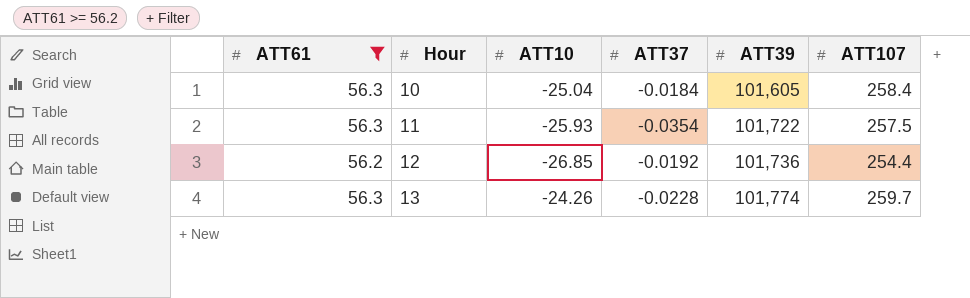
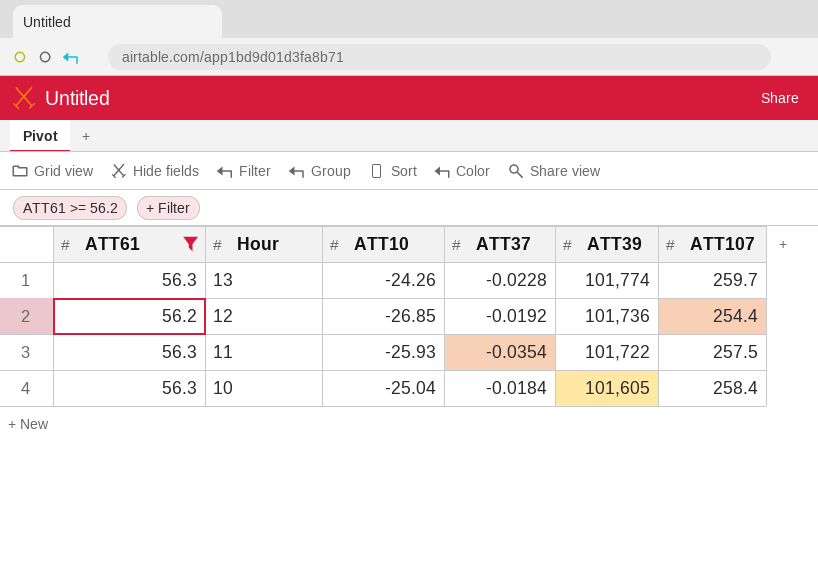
row order: Hour ascending -> Hour descending

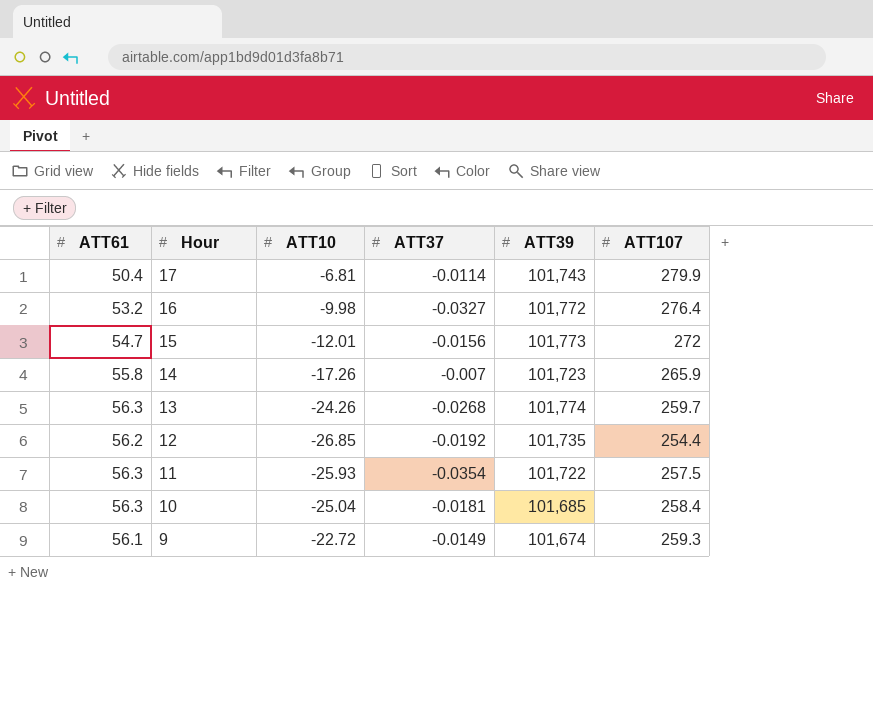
filter: ATT61 >= 56.2 -> none
13 | ATT37: -0.0228 -> -0.0268
12 | ATT39: 101,736 -> 101,735
10 | ATT37: -0.0184 -> -0.0181
10 | ATT39: 101,605 -> 101,685

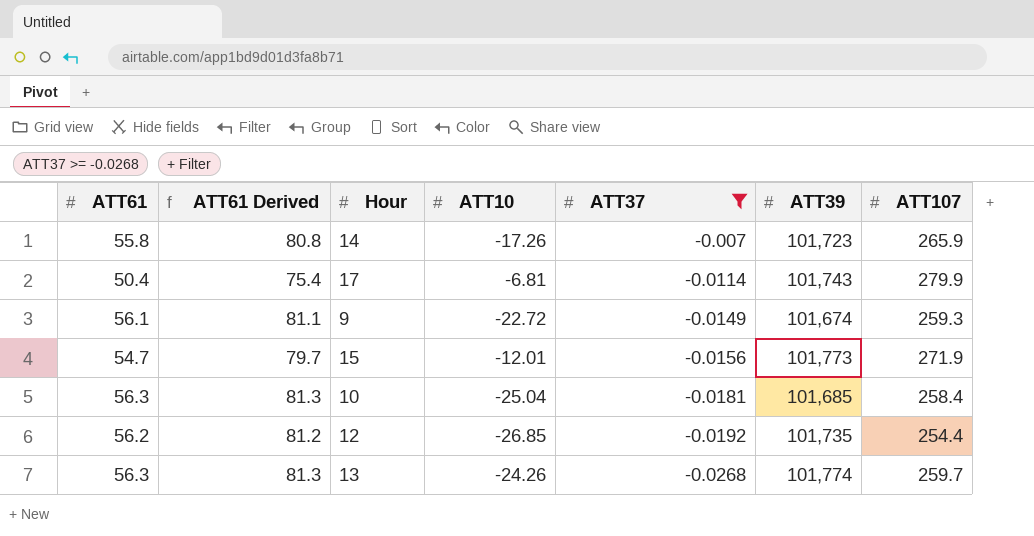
filter: none -> ATT37 >= -0.0268
row order: Hour descending -> ATT37 descending
column ATT61 Derived | formula: none -> [ATT61] + 25
15 | ATT107: 272 -> 271.9

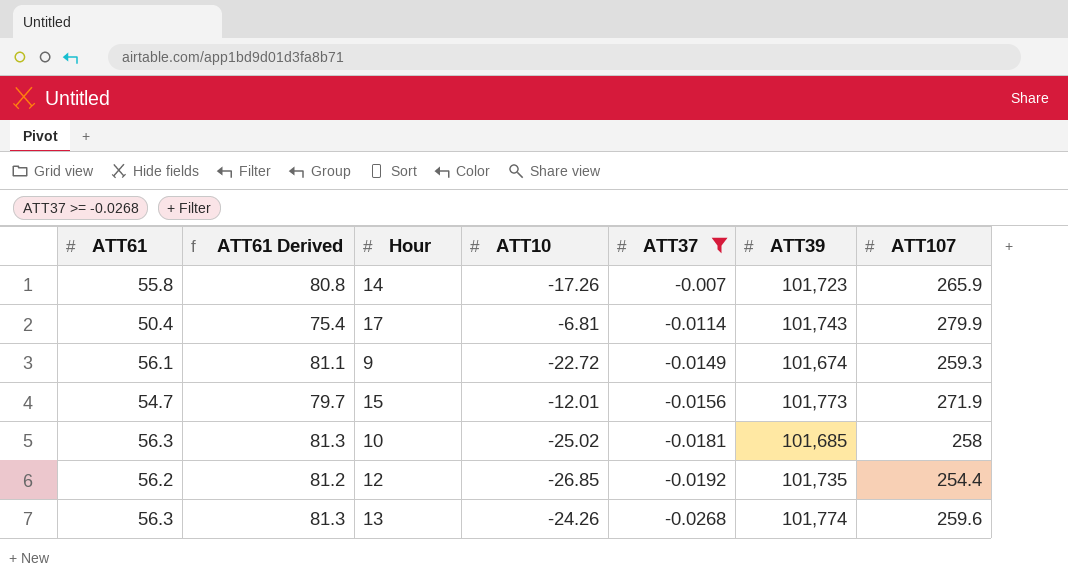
10 | ATT10: -25.04 -> -25.02
10 | ATT107: 258.4 -> 258
13 | ATT107: 259.7 -> 259.6

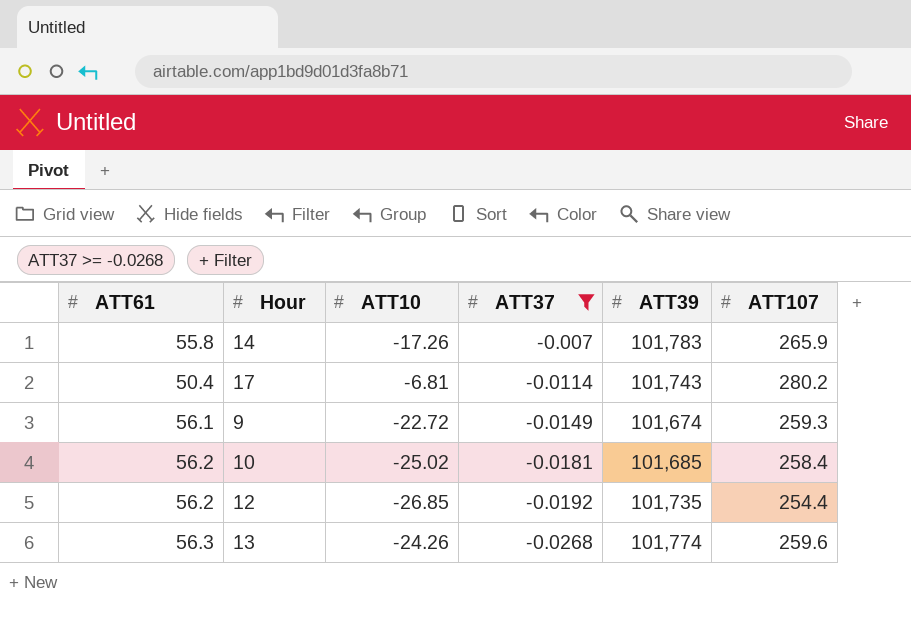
column ATT61 Derived | formula: [ATT61] + 25 -> none
row 15: 54.7 | 79.7 | -12.01 | -0.0156 | 101,773 | 271.9 -> none
14 | ATT39: 101,723 -> 101,783
17 | ATT107: 279.9 -> 280.2
10 | ATT61: 56.3 -> 56.2
10 | ATT107: 258 -> 258.4

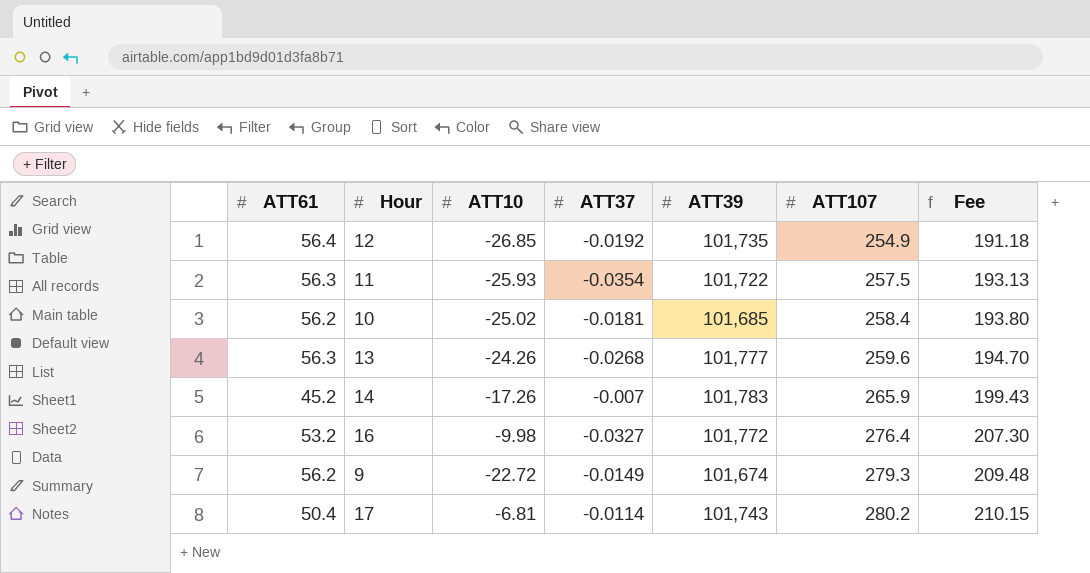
filter: ATT37 >= -0.0268 -> none
row order: ATT37 descending -> ATT107 ascending
column Fee | formula: none -> [ATT107] * 0.75
12 | ATT61: 56.2 -> 56.4
12 | ATT107: 254.4 -> 254.9
13 | ATT39: 101,774 -> 101,777
14 | ATT61: 55.8 -> 45.2
9 | ATT61: 56.1 -> 56.2
9 | ATT107: 259.3 -> 279.3

